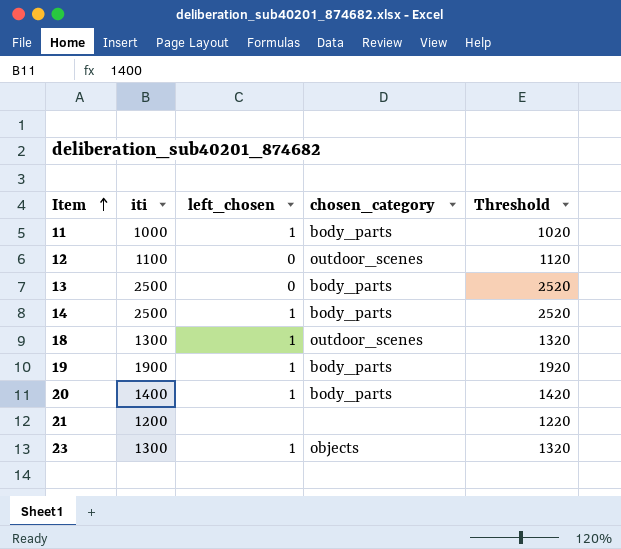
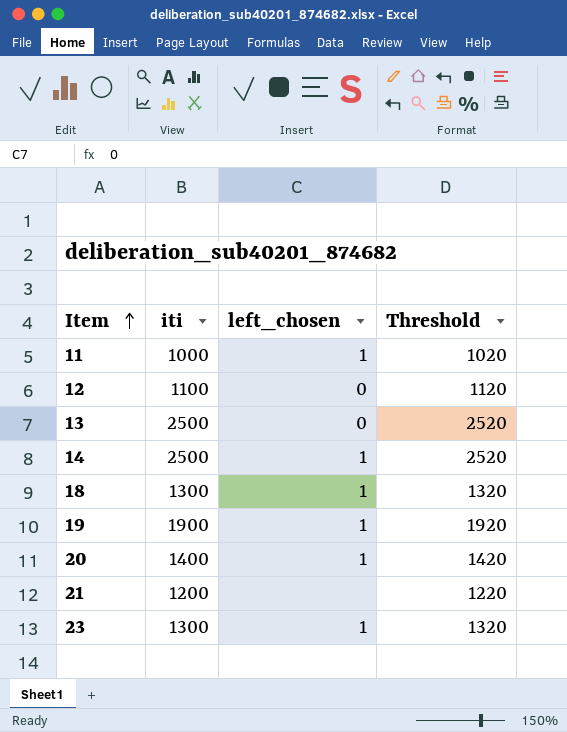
column chosen_category | position: 4 -> none

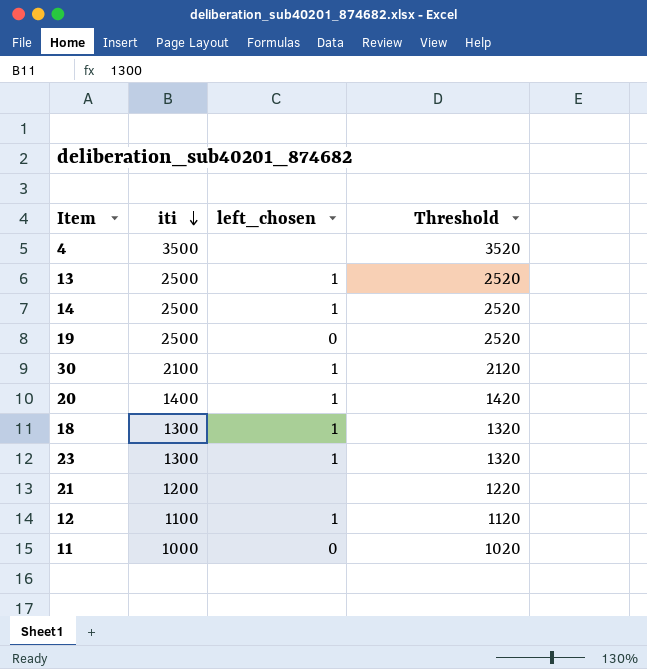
row order: Item ascending -> iti descending
row 4: none -> 3500 | none | 3520
13 | left_chosen: 0 -> 1
19 | iti: 1900 -> 2500
19 | left_chosen: 1 -> 0
19 | Threshold: 1920 -> 2520
row 30: none -> 2100 | 1 | 2120
12 | left_chosen: 0 -> 1
11 | left_chosen: 1 -> 0

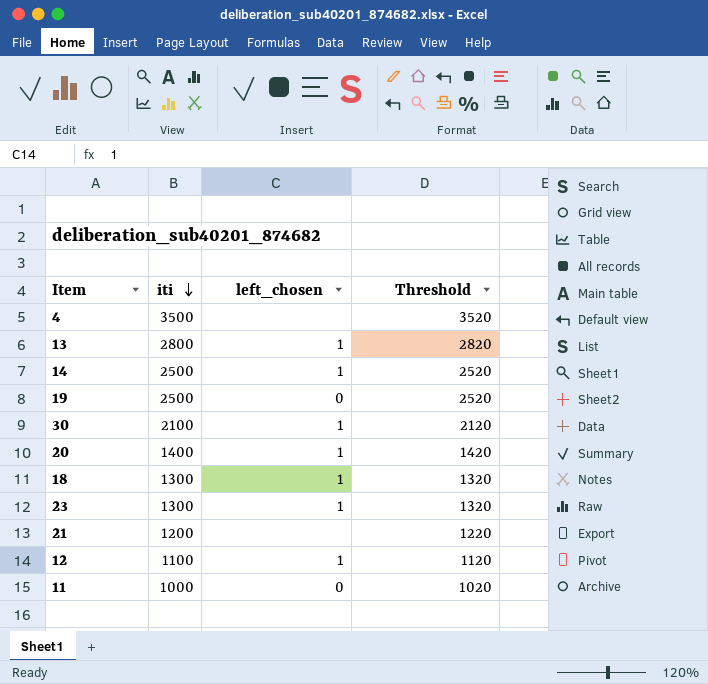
13 | iti: 2500 -> 2800
13 | Threshold: 2520 -> 2820

